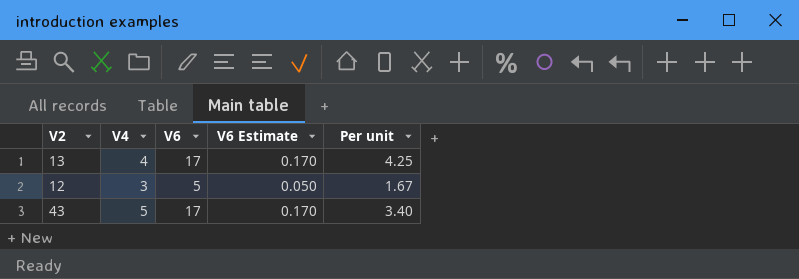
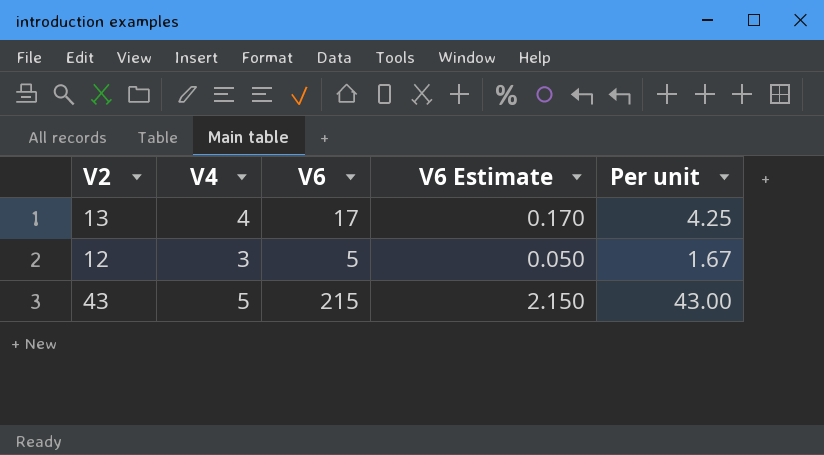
43 | V6: 17 -> 215
43 | V6 Estimate: 0.170 -> 2.150
43 | Per unit: 3.40 -> 43.00

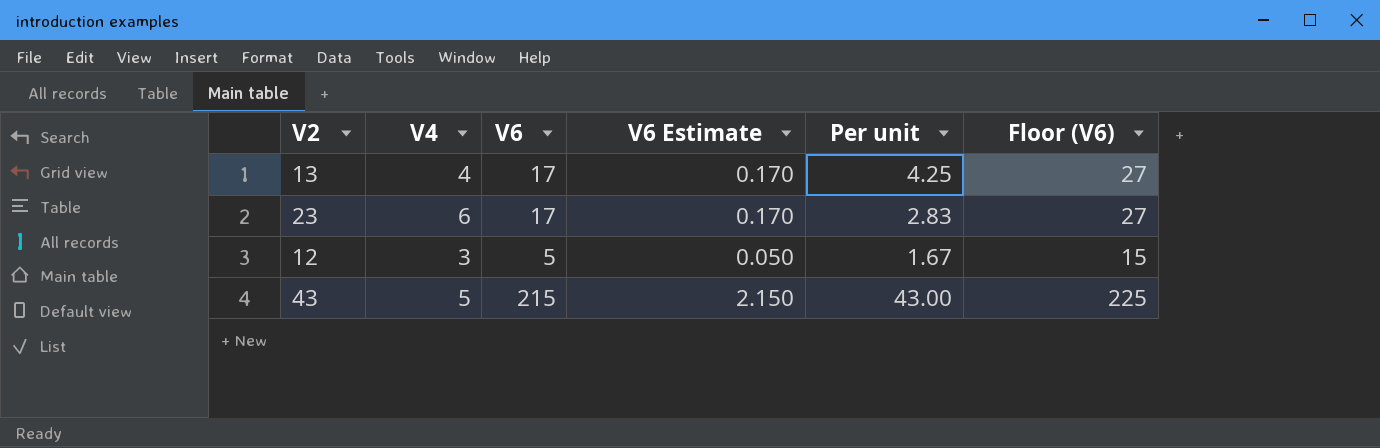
column Floor (V6) | formula: none -> [V6] + 10
row 23: none -> 6 | 17 | 0.170 | 2.83 | 27

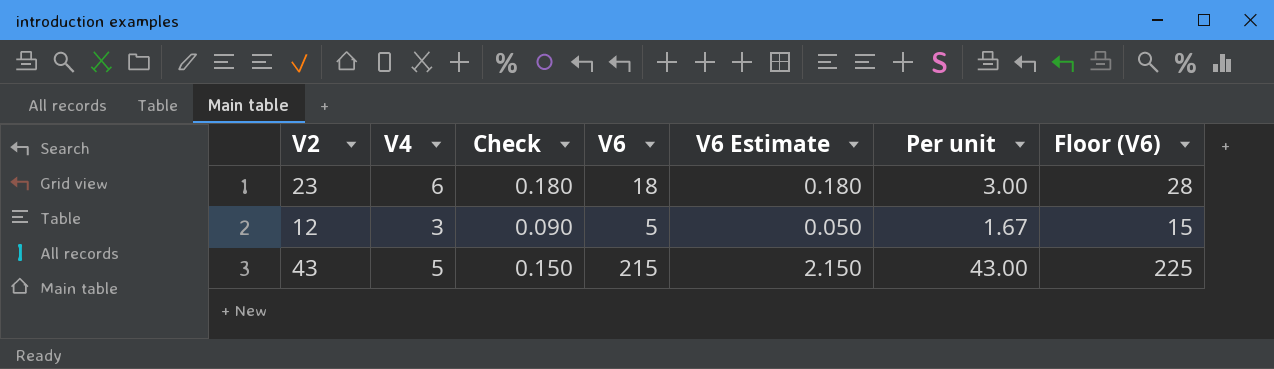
column Check | formula: none -> [V4] * 0.03
row 13: 4 | 17 | 0.170 | 4.25 | 27 -> none
23 | V6: 17 -> 18
23 | V6 Estimate: 0.170 -> 0.180
23 | Per unit: 2.83 -> 3.00
23 | Floor (V6): 27 -> 28

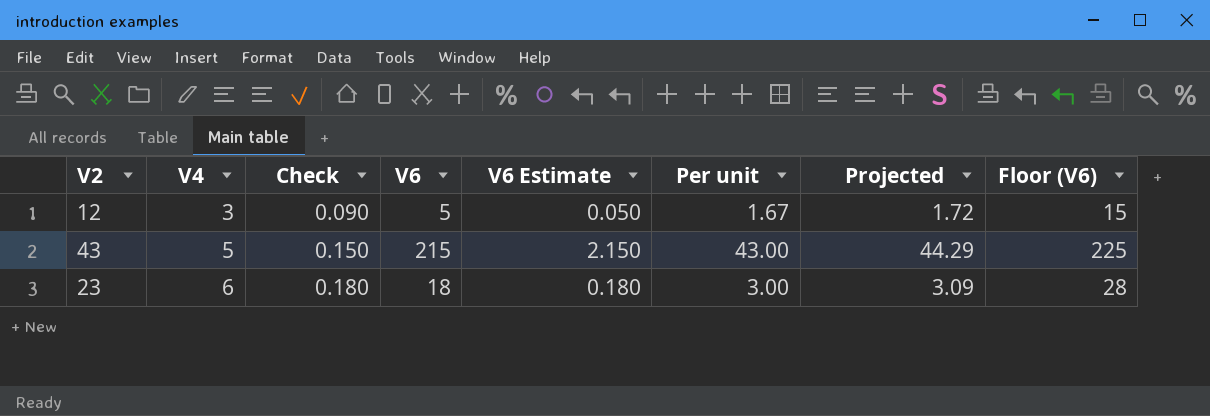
row order: none -> V4 ascending
column Projected | formula: none -> [Per unit] * 1.03

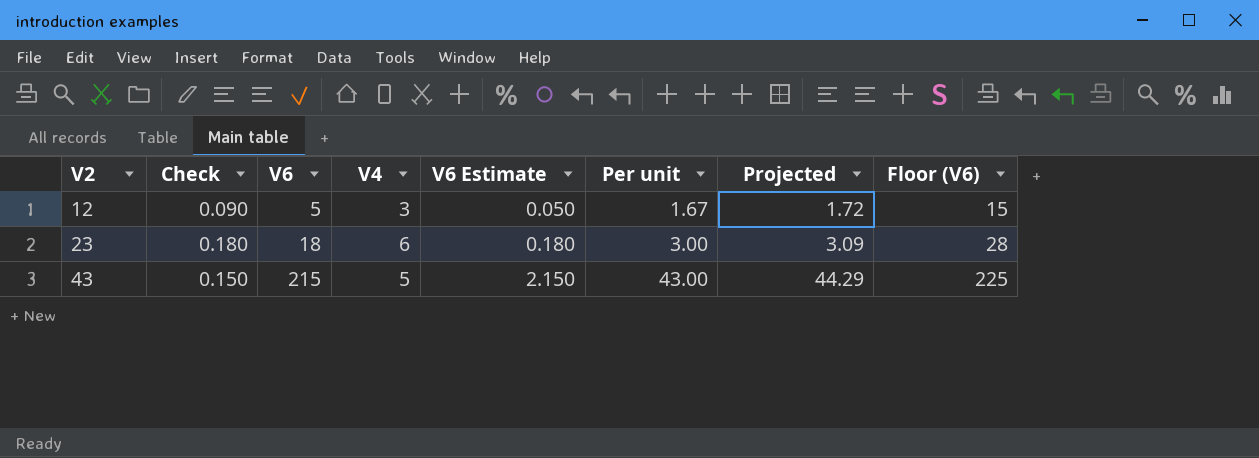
row order: V4 ascending -> V2 ascending
column V4 | position: 2 -> 4

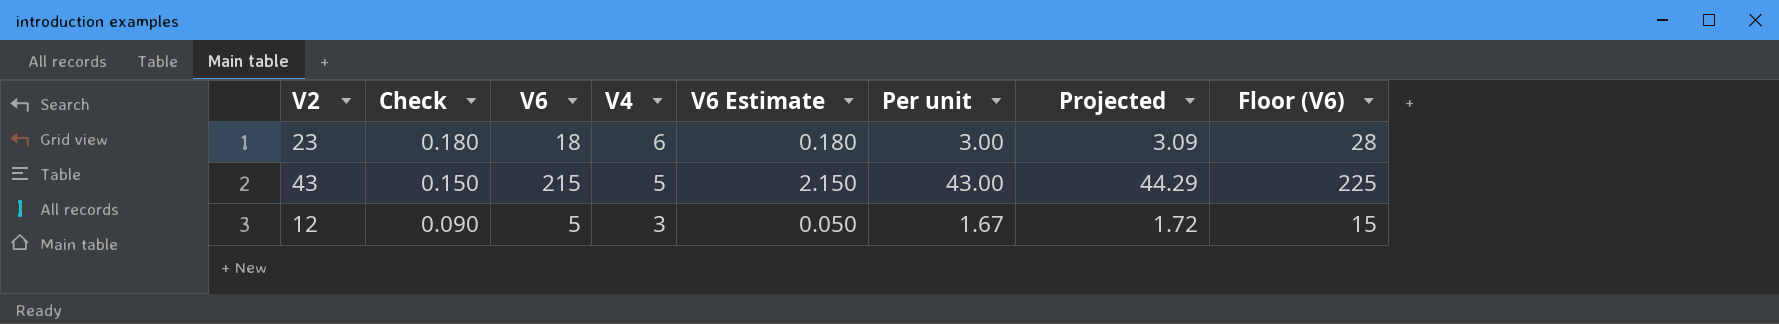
row order: V2 ascending -> Check descending

